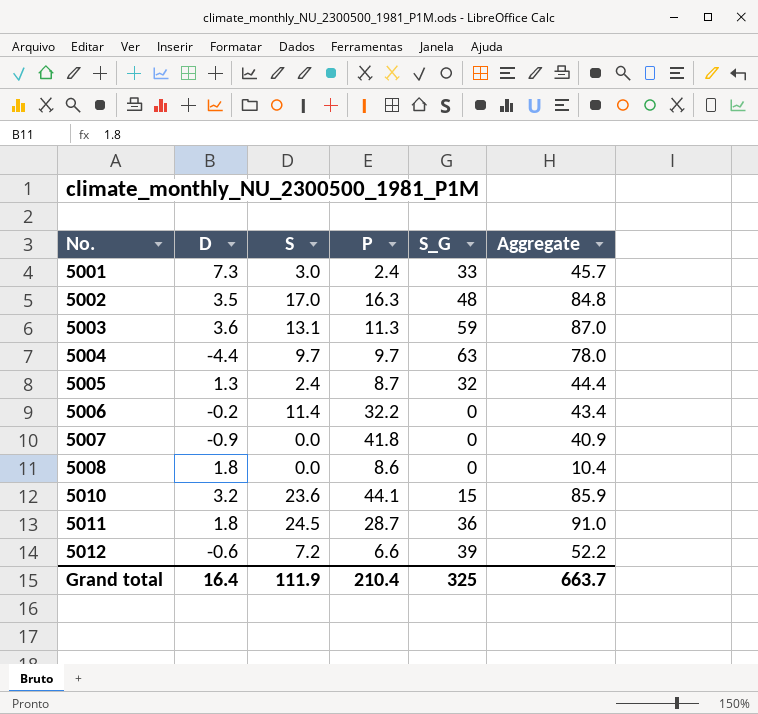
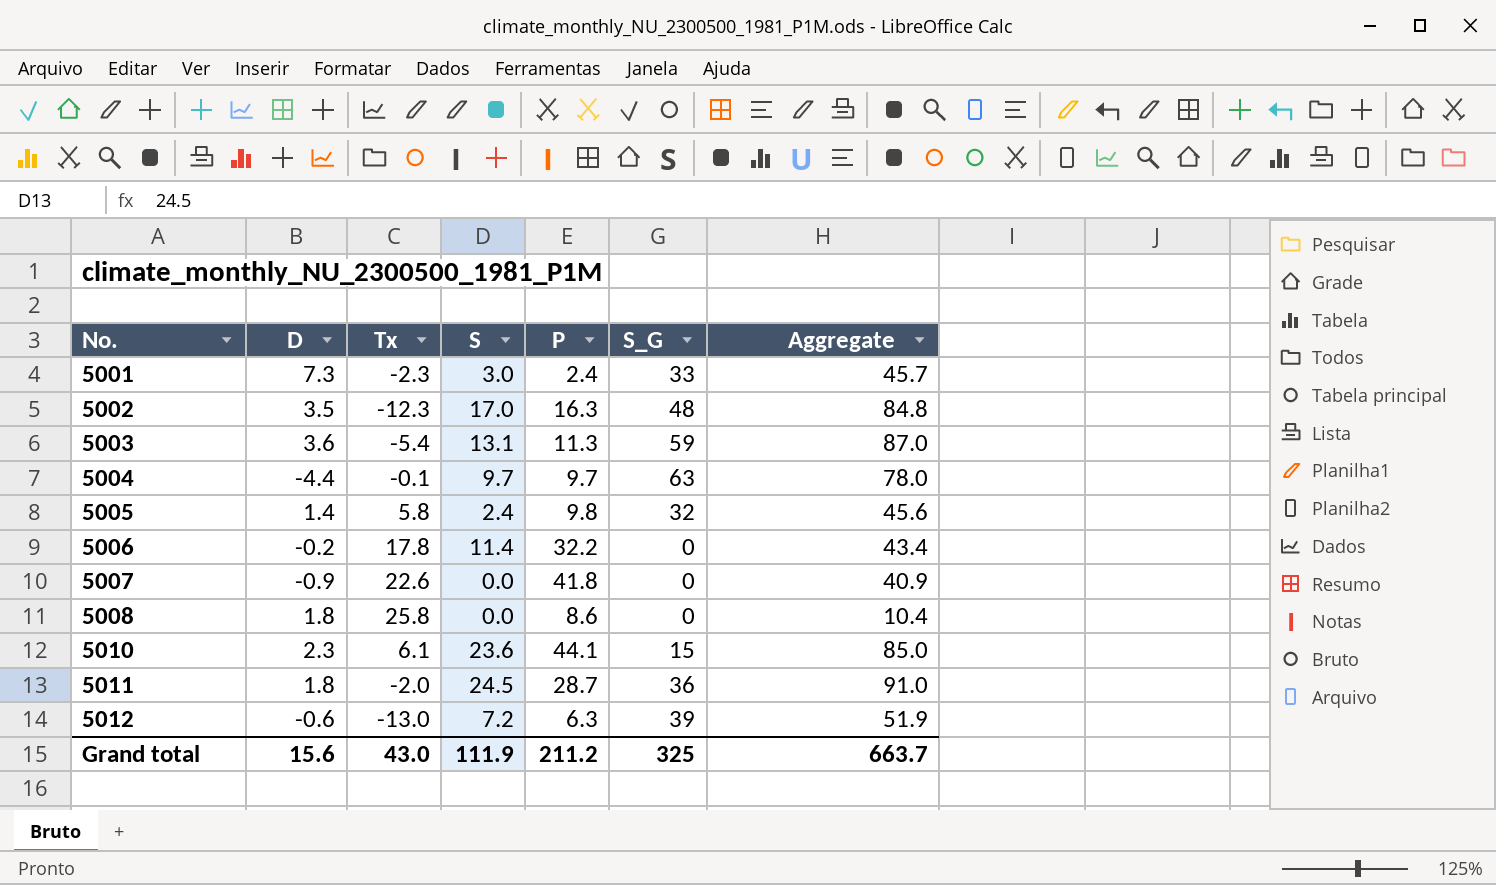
column Tx | position: none -> 3
5005 | D: 1.3 -> 1.4
5005 | P: 8.7 -> 9.8
5005 | Aggregate: 44.4 -> 45.6
5010 | D: 3.2 -> 2.3
5010 | Aggregate: 85.9 -> 85.0
5012 | P: 6.6 -> 6.3
5012 | Aggregate: 52.2 -> 51.9
Grand total | D: 16.4 -> 15.6
Grand total | P: 210.4 -> 211.2

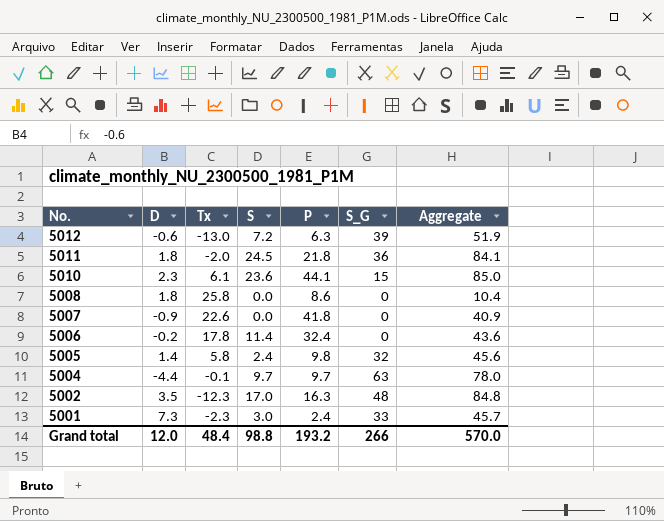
row order: No. ascending -> No. descending
row 5003: 3.6 | -5.4 | 13.1 | 11.3 | 59 | 87.0 -> none
5011 | P: 28.7 -> 21.8
5011 | Aggregate: 91.0 -> 84.1
5006 | P: 32.2 -> 32.4
5006 | Aggregate: 43.4 -> 43.6
Grand total | D: 15.6 -> 12.0
Grand total | Tx: 43.0 -> 48.4
Grand total | S: 111.9 -> 98.8
Grand total | P: 211.2 -> 193.2
Grand total | S_G: 325 -> 266
Grand total | Aggregate: 663.7 -> 570.0

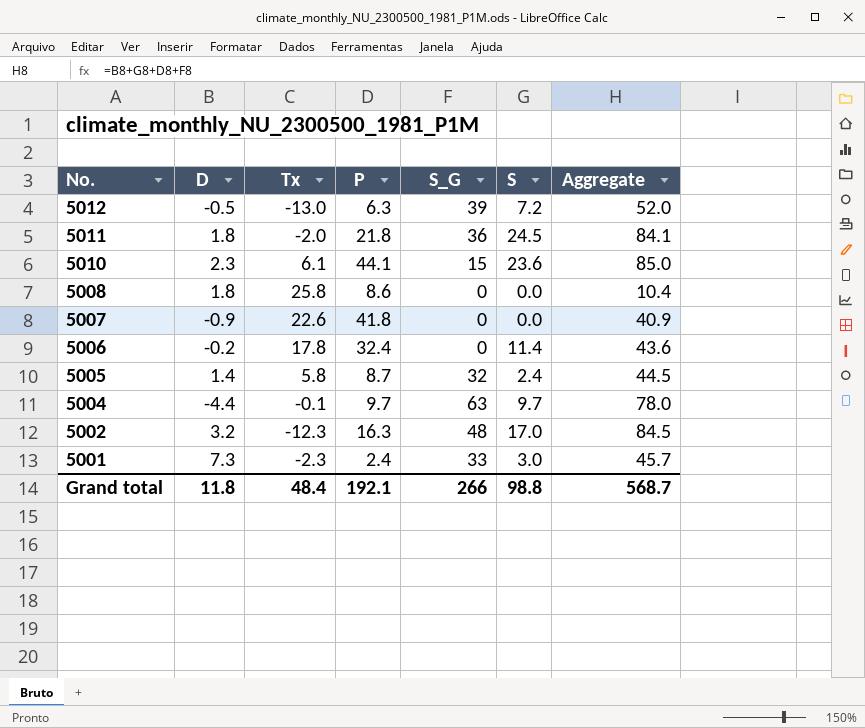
column S | position: 4 -> 6
5012 | D: -0.6 -> -0.5
5012 | Aggregate: 51.9 -> 52.0
5005 | P: 9.8 -> 8.7
5005 | Aggregate: 45.6 -> 44.5
5002 | D: 3.5 -> 3.2
5002 | Aggregate: 84.8 -> 84.5
Grand total | D: 12.0 -> 11.8
Grand total | P: 193.2 -> 192.1
Grand total | Aggregate: 570.0 -> 568.7

